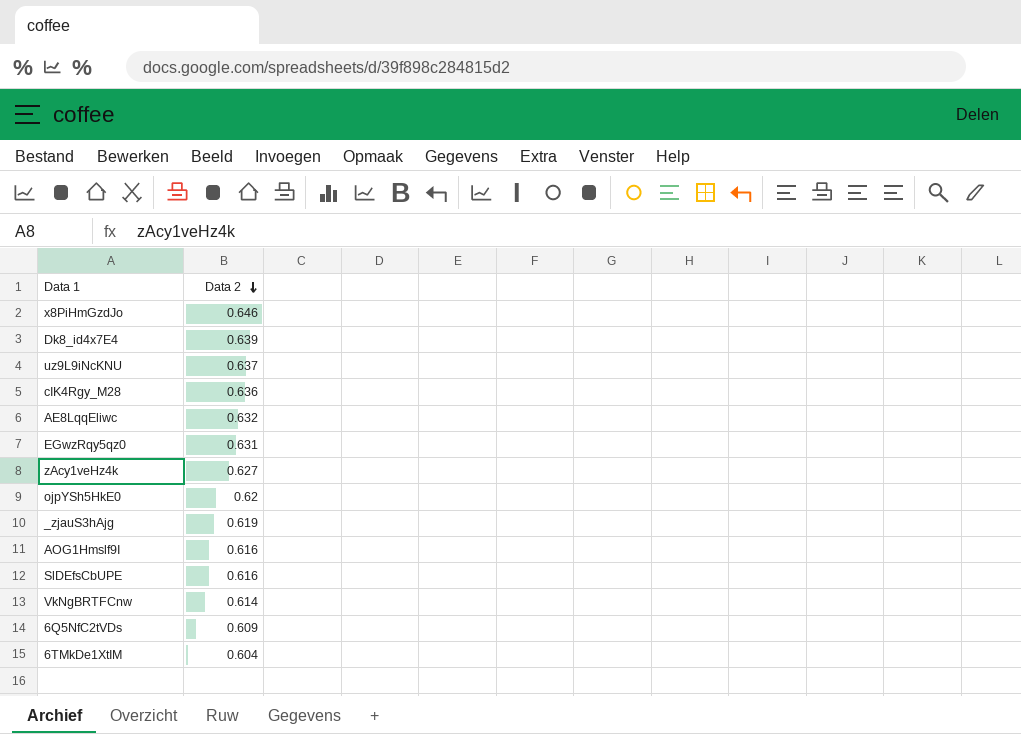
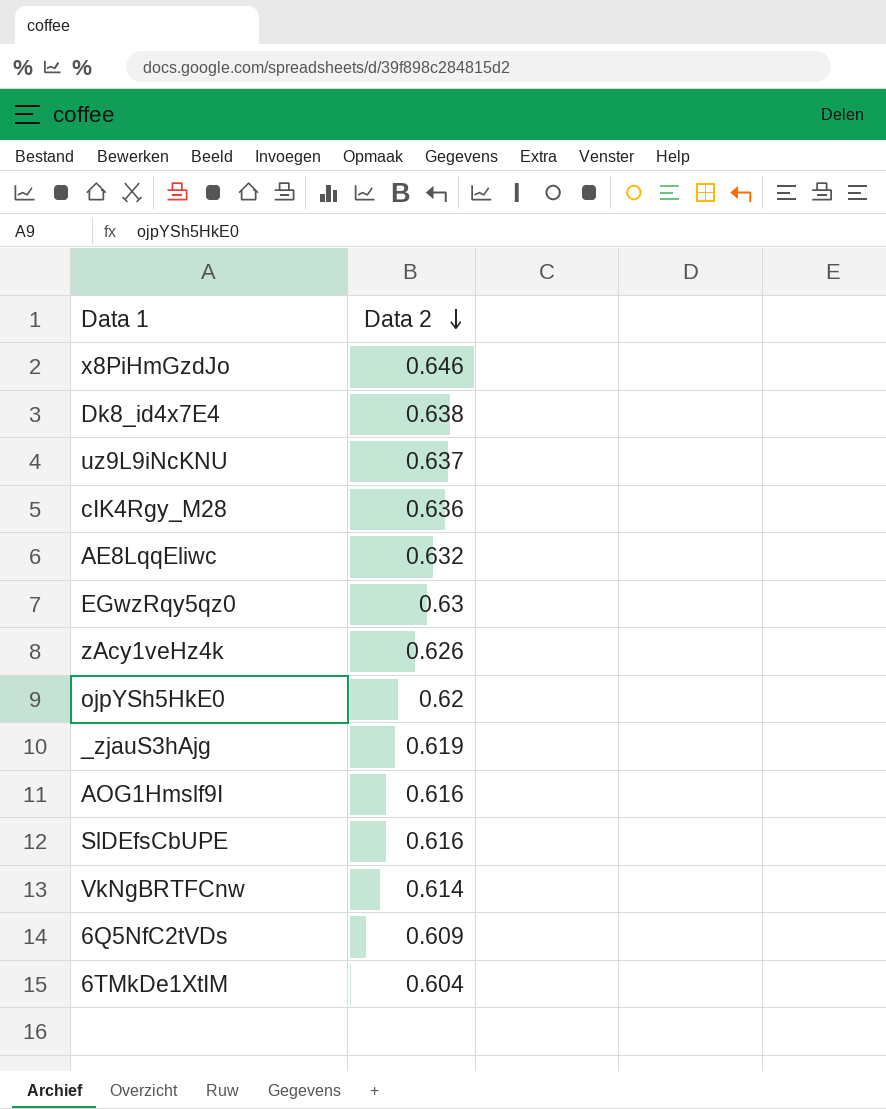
Dk8_id4x7E4 | Data 2: 0.639 -> 0.638
EGwzRqy5qz0 | Data 2: 0.631 -> 0.63
zAcy1veHz4k | Data 2: 0.627 -> 0.626

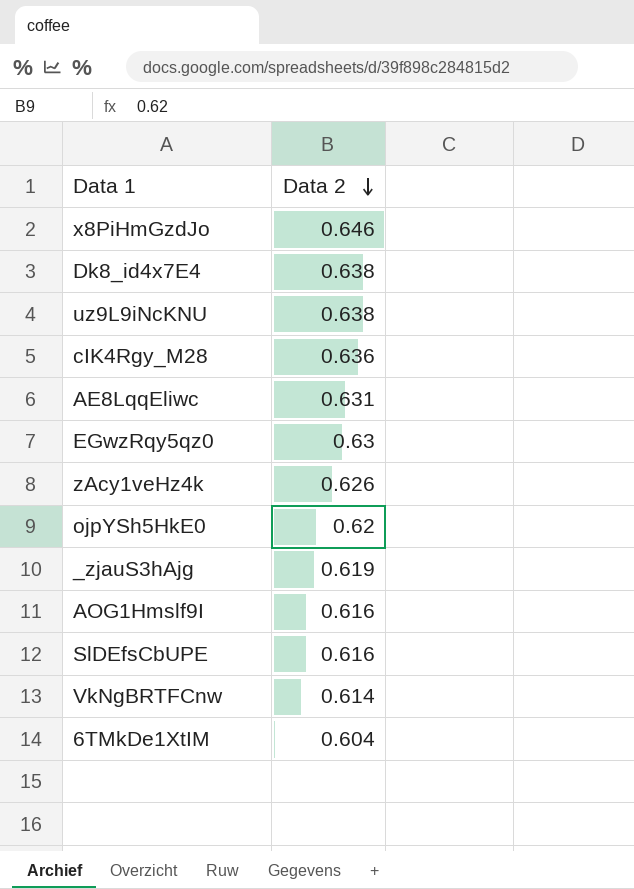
row 6Q5NfC2tVDs: 0.609 -> none
uz9L9iNcKNU | Data 2: 0.637 -> 0.638
AE8LqqEliwc | Data 2: 0.632 -> 0.631

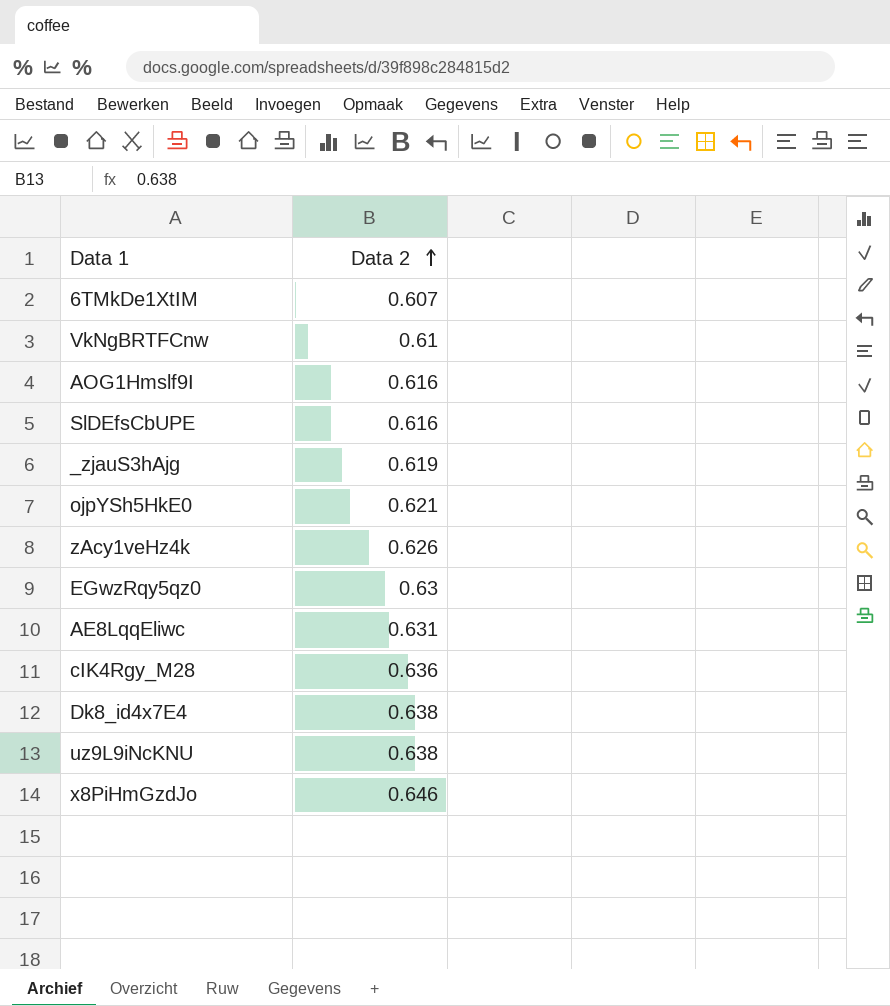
row order: Data 2 descending -> Data 2 ascending
6TMkDe1XtIM | Data 2: 0.604 -> 0.607
VkNgBRTFCnw | Data 2: 0.614 -> 0.61
ojpYSh5HkE0 | Data 2: 0.62 -> 0.621

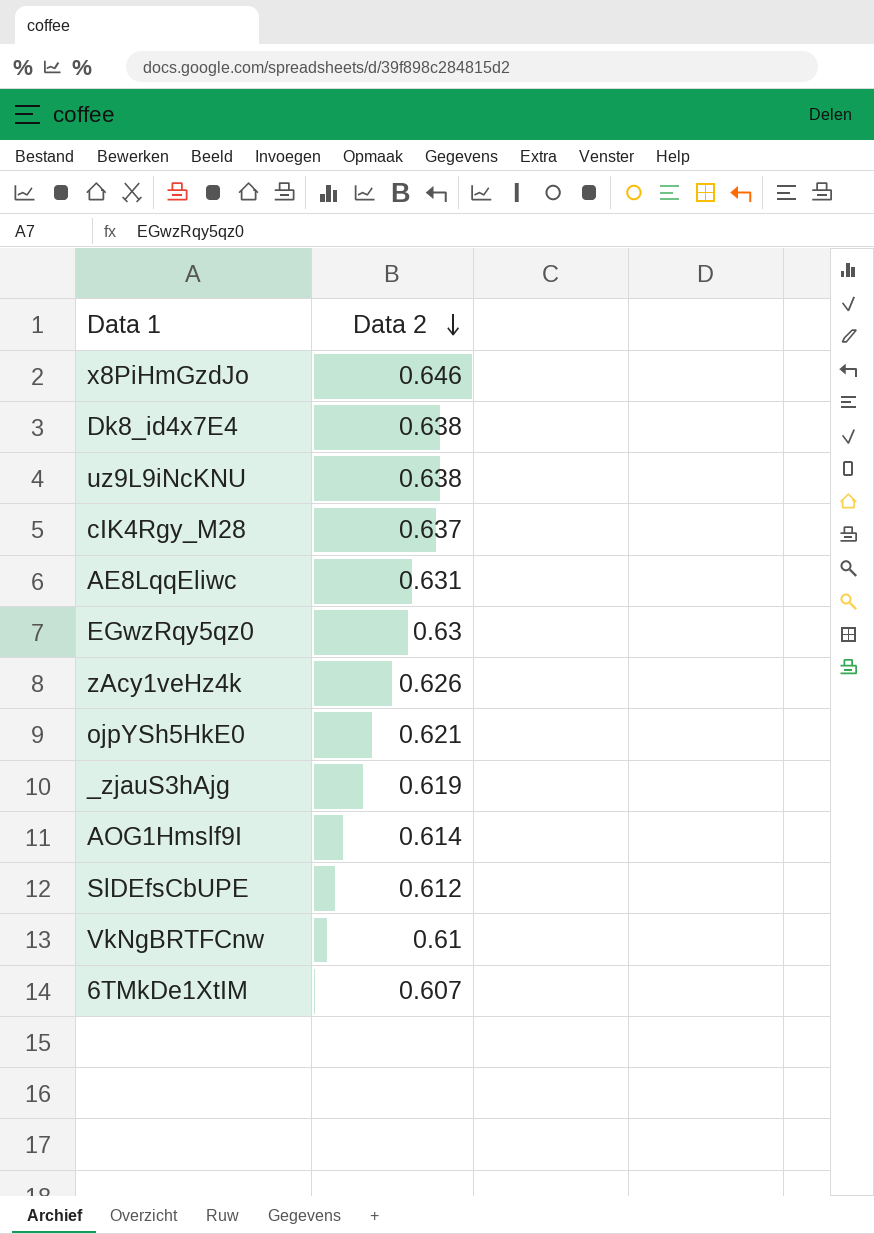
row order: Data 2 ascending -> Data 2 descending
cIK4Rgy_M28 | Data 2: 0.636 -> 0.637
AOG1Hmslf9I | Data 2: 0.616 -> 0.614
SlDEfsCbUPE | Data 2: 0.616 -> 0.612

